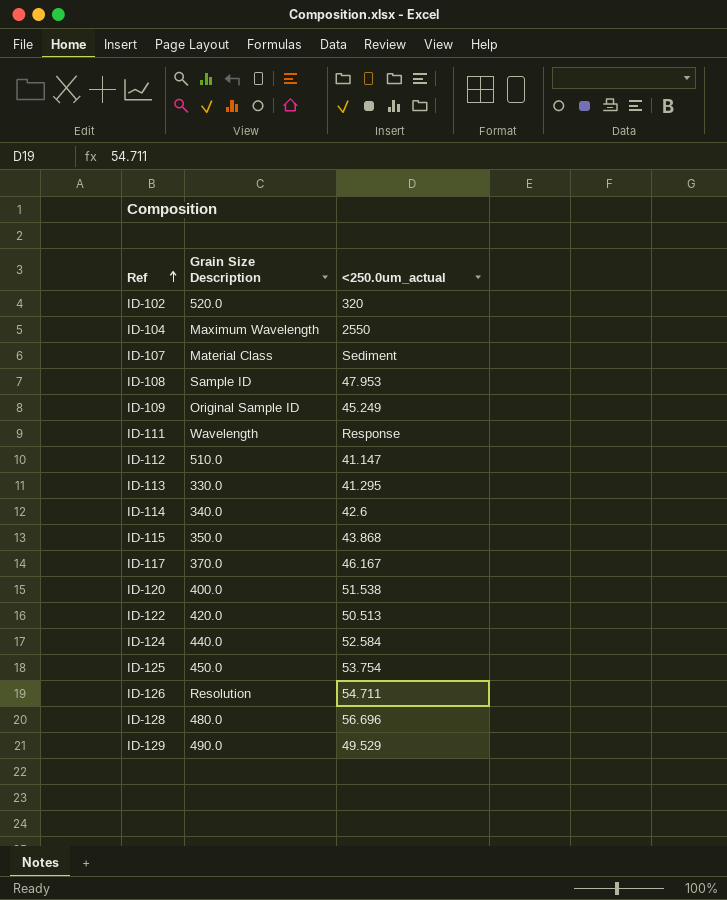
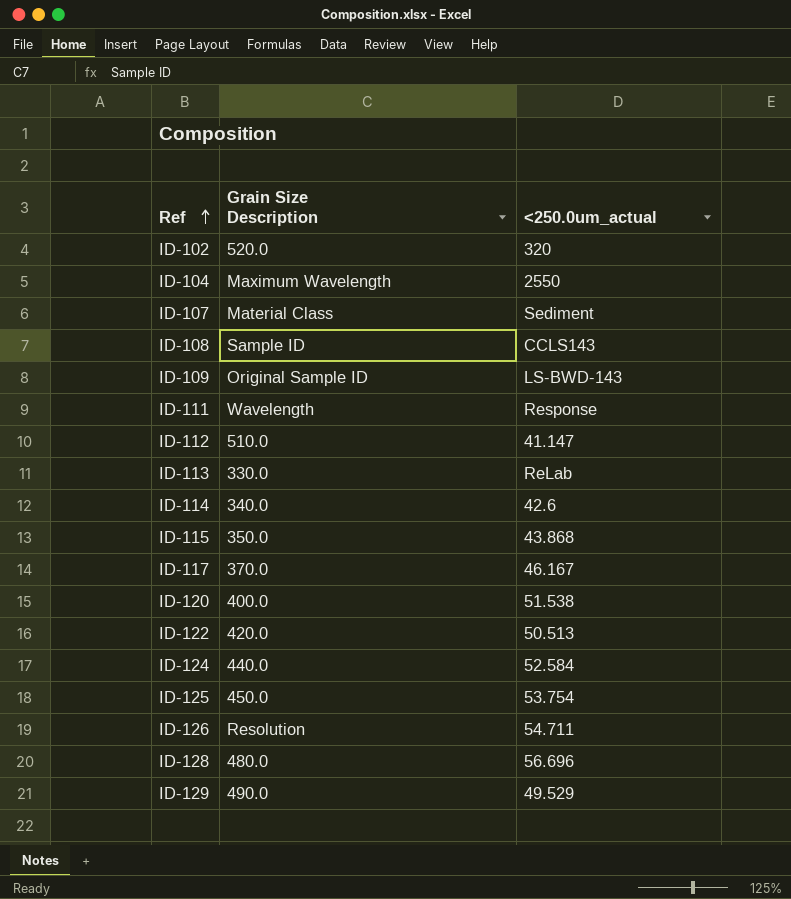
ID-108 | <250.0um_actual: 47.953 -> CCLS143
ID-109 | <250.0um_actual: 45.249 -> LS-BWD-143
ID-113 | <250.0um_actual: 41.295 -> ReLab

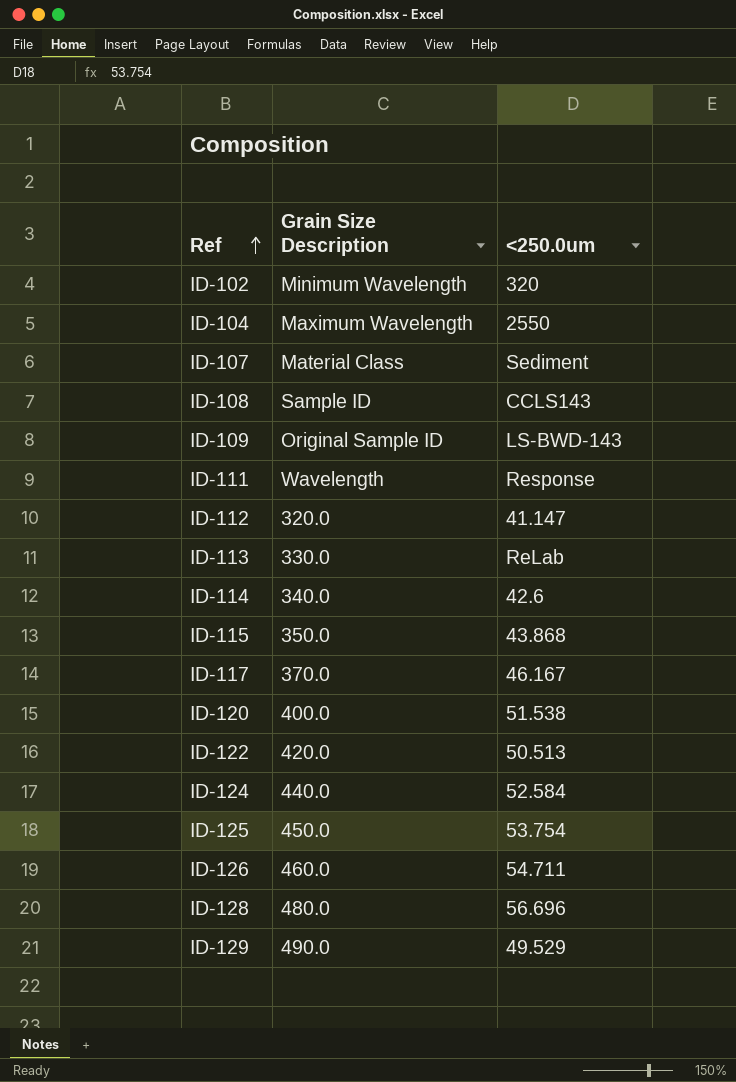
column name: <250.0um_actual -> <250.0um
ID-102 | Grain Size Description: 520.0 -> Minimum Wavelength
ID-112 | Grain Size Description: 510.0 -> 320.0
ID-126 | Grain Size Description: Resolution -> 460.0

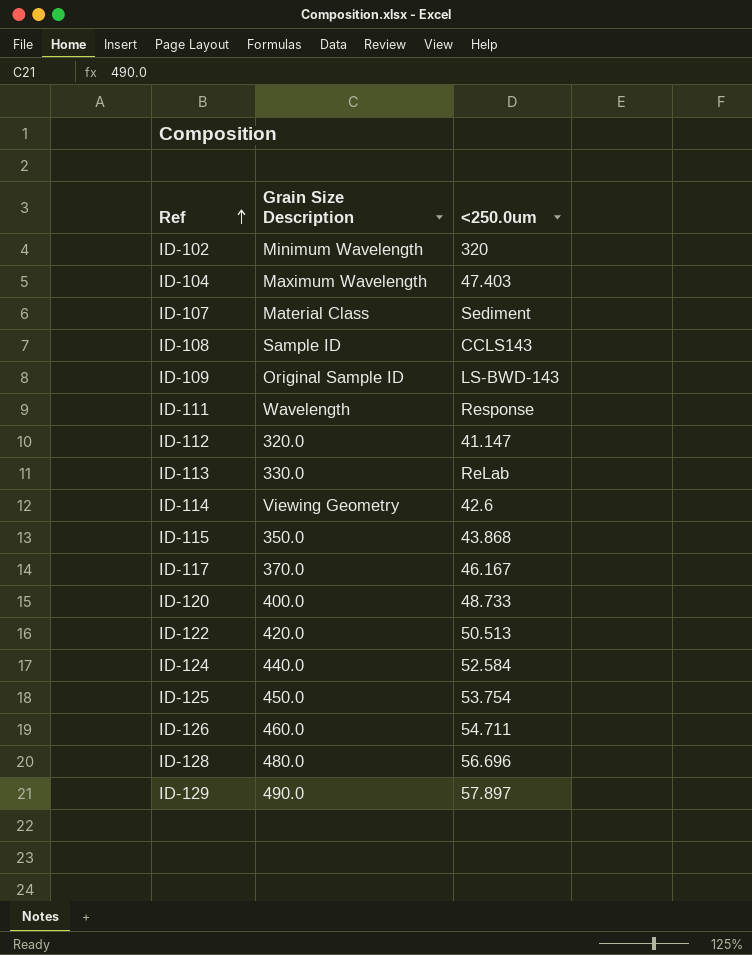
ID-104 | <250.0um: 2550 -> 47.403
ID-114 | Grain Size Description: 340.0 -> Viewing Geometry
ID-120 | <250.0um: 51.538 -> 48.733
ID-129 | <250.0um: 49.529 -> 57.897

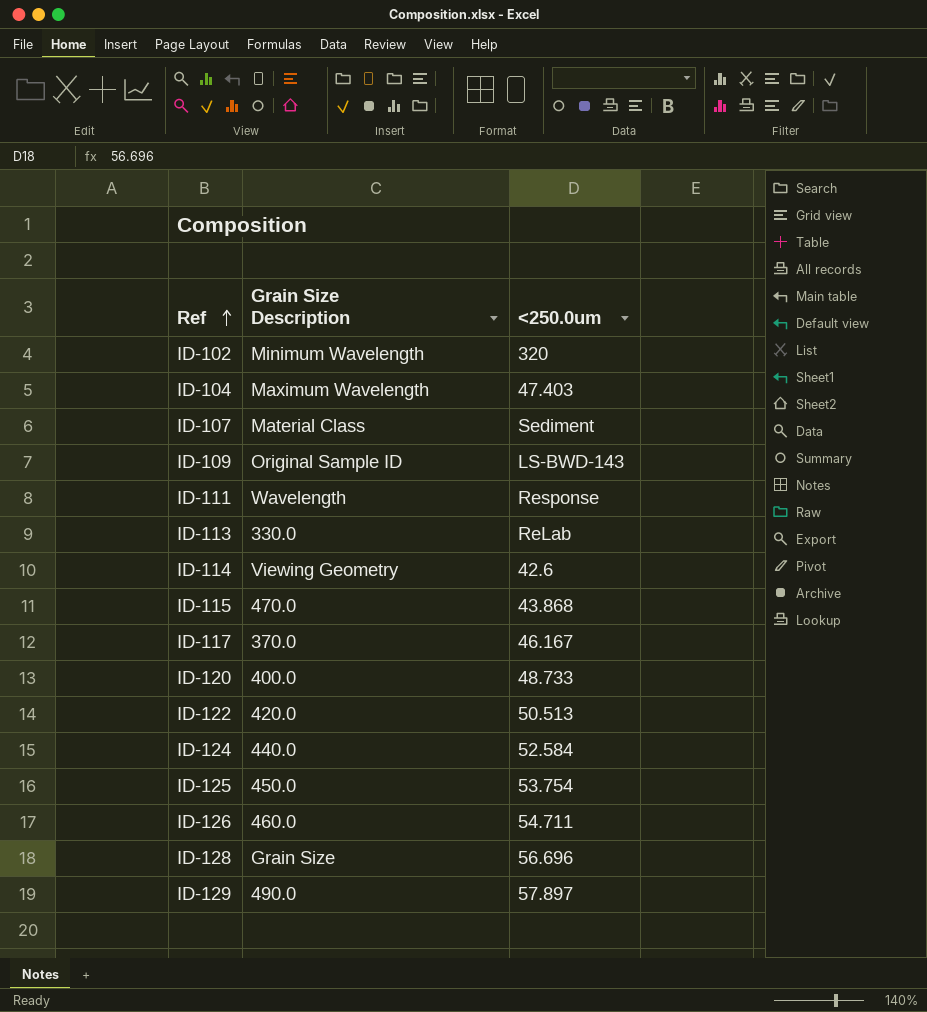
row ID-108: Sample ID | CCLS143 -> none
row ID-112: 320.0 | 41.147 -> none
ID-115 | Grain Size Description: 350.0 -> 470.0
ID-128 | Grain Size Description: 480.0 -> Grain Size

